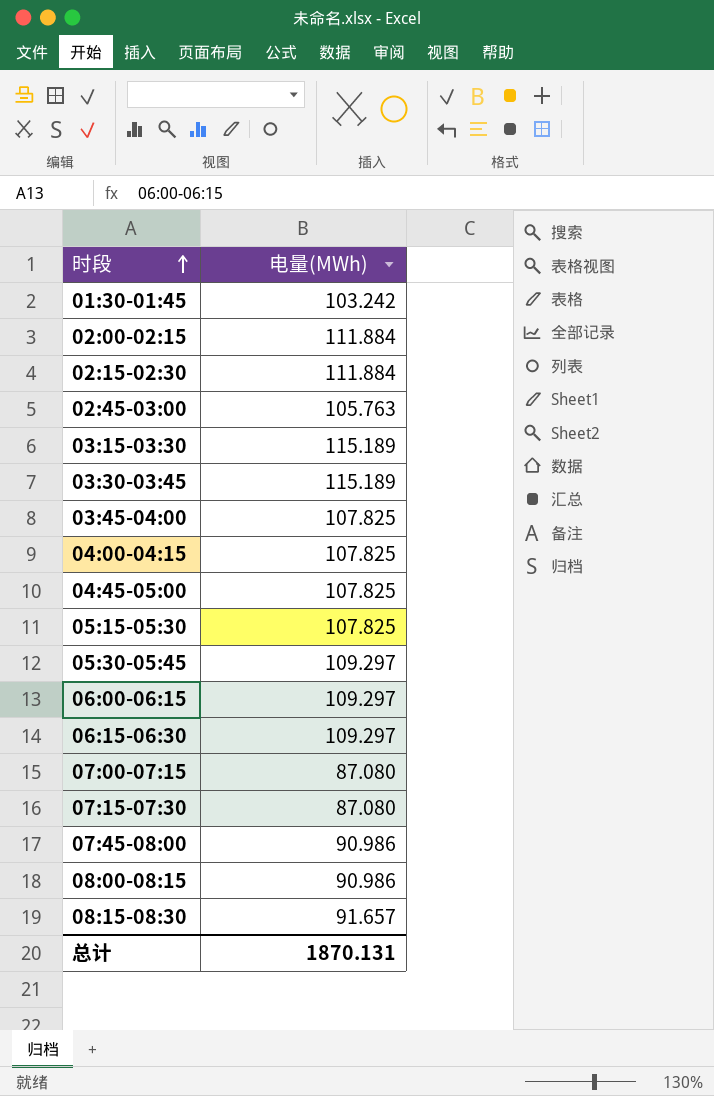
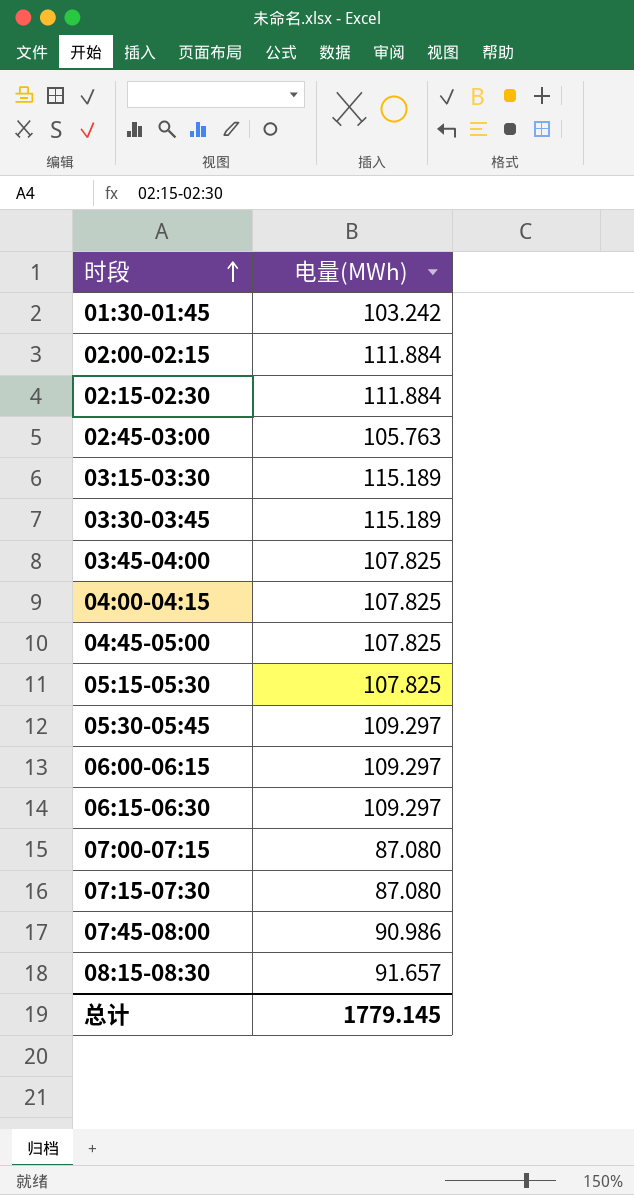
row 08:00-08:15: 90.986 -> none
总计 | 电量(MWh): 1870.131 -> 1779.145

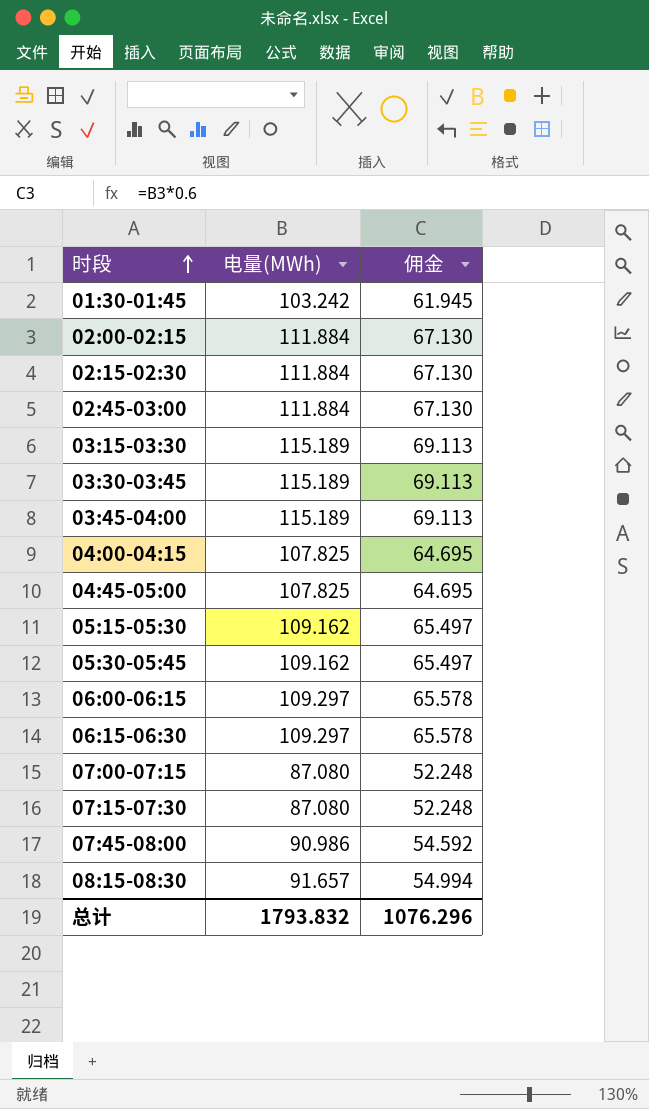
column 佣金 | formula: none -> [电量(MWh)] * 0.6
02:45-03:00 | 电量(MWh): 105.763 -> 111.884
03:45-04:00 | 电量(MWh): 107.825 -> 115.189
05:15-05:30 | 电量(MWh): 107.825 -> 109.162
05:30-05:45 | 电量(MWh): 109.297 -> 109.162
总计 | 电量(MWh): 1779.145 -> 1793.832

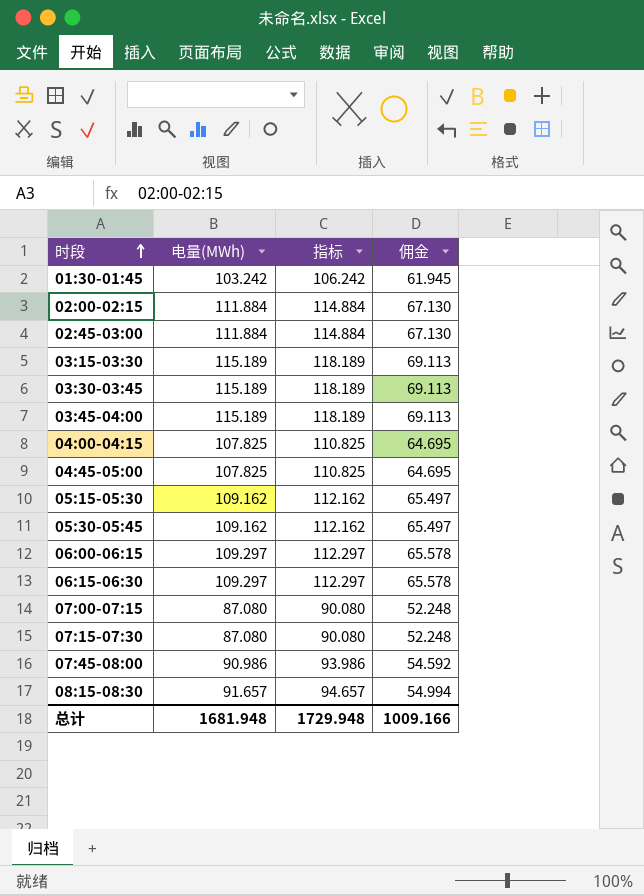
column 指标 | formula: none -> [电量(MWh)] + 3
row 02:15-02:30: 111.884 | 67.130 -> none
总计 | 电量(MWh): 1793.832 -> 1681.948
总计 | 佣金: 1076.296 -> 1009.166

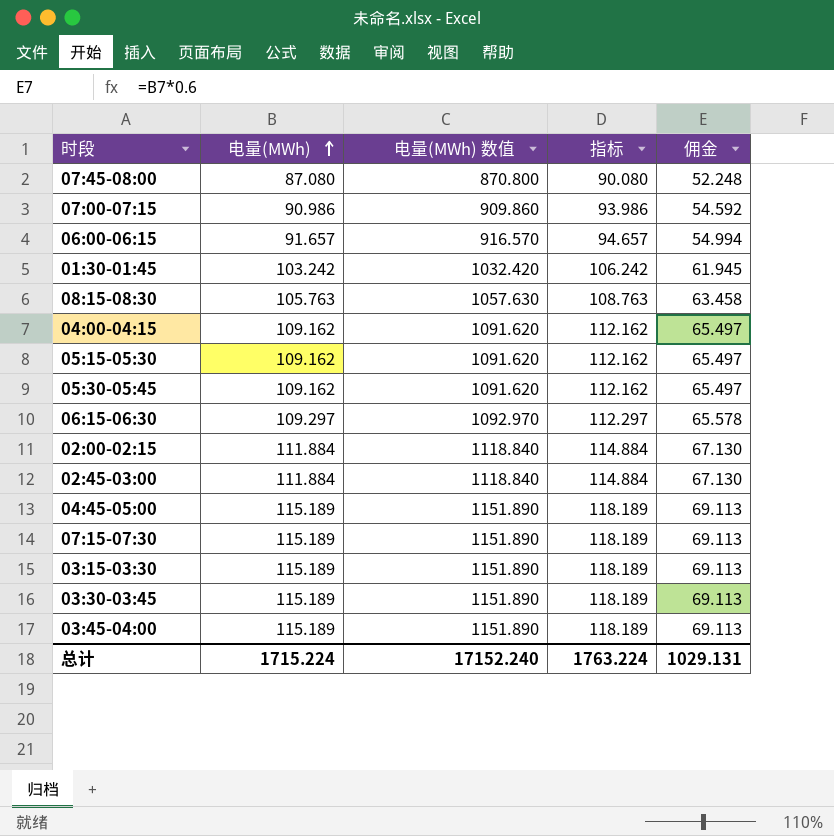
row order: 时段 ascending -> 电量(MWh) ascending
column 电量(MWh) 数值 | formula: none -> [电量(MWh)] * 10
07:45-08:00 | 电量(MWh): 90.986 -> 87.080
07:45-08:00 | 指标: 93.986 -> 90.080
07:45-08:00 | 佣金: 54.592 -> 52.248
07:00-07:15 | 电量(MWh): 87.080 -> 90.986
07:00-07:15 | 指标: 90.080 -> 93.986
07:00-07:15 | 佣金: 52.248 -> 54.592
06:00-06:15 | 电量(MWh): 109.297 -> 91.657
06:00-06:15 | 指标: 112.297 -> 94.657
06:00-06:15 | 佣金: 65.578 -> 54.994
08:15-08:30 | 电量(MWh): 91.657 -> 105.763
08:15-08:30 | 指标: 94.657 -> 108.763
08:15-08:30 | 佣金: 54.994 -> 63.458
04:00-04:15 | 电量(MWh): 107.825 -> 109.162
04:00-04:15 | 指标: 110.825 -> 112.162
04:00-04:15 | 佣金: 64.695 -> 65.497
04:45-05:00 | 电量(MWh): 107.825 -> 115.189
04:45-05:00 | 指标: 110.825 -> 118.189
04:45-05:00 | 佣金: 64.695 -> 69.113
07:15-07:30 | 电量(MWh): 87.080 -> 115.189
07:15-07:30 | 指标: 90.080 -> 118.189
07:15-07:30 | 佣金: 52.248 -> 69.113
总计 | 电量(MWh): 1681.948 -> 1715.224
总计 | 指标: 1729.948 -> 1763.224
总计 | 佣金: 1009.166 -> 1029.131

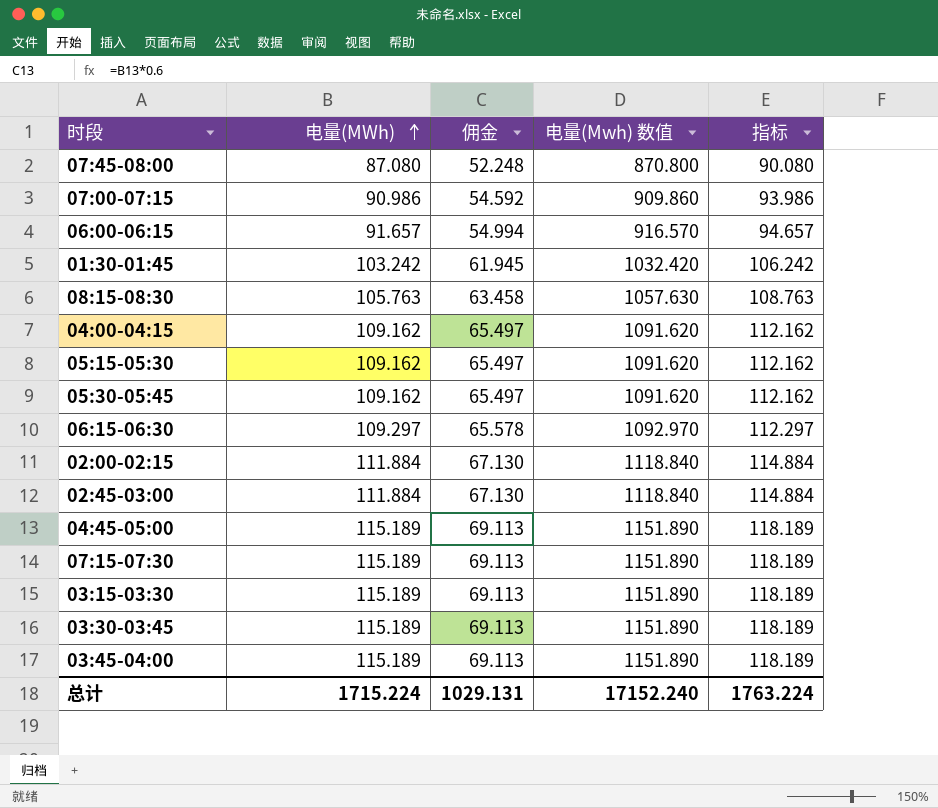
column 佣金 | position: 5 -> 3
column name: 电量(MWh) 数值 -> 电量(Mwh) 数值

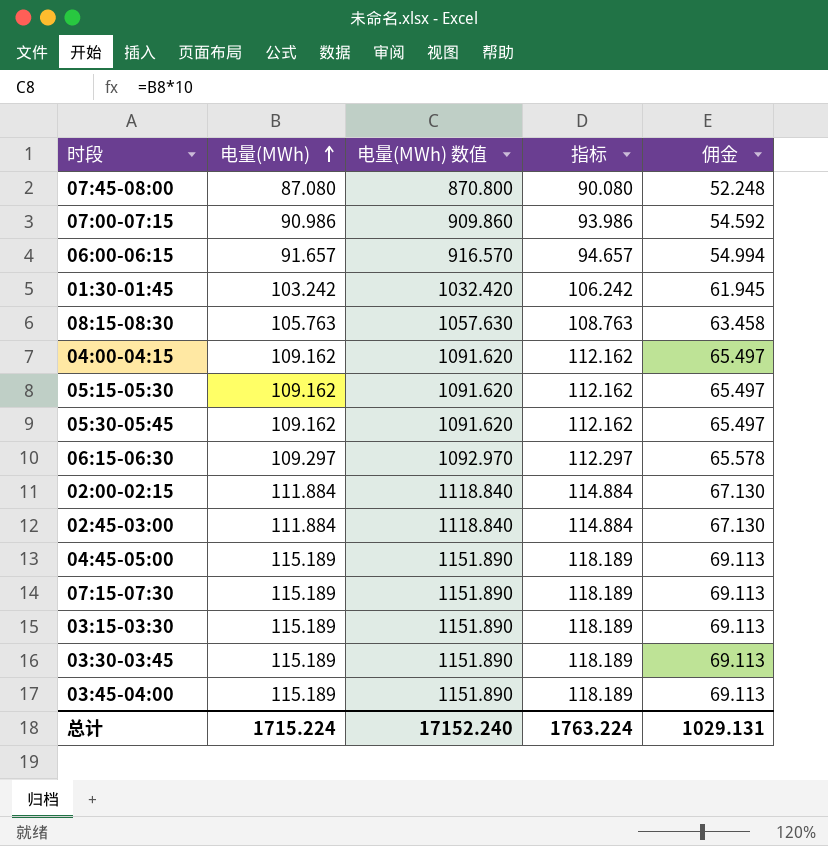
column name: 电量(Mwh) 数值 -> 电量(MWh) 数值
column 佣金 | position: 3 -> 5

